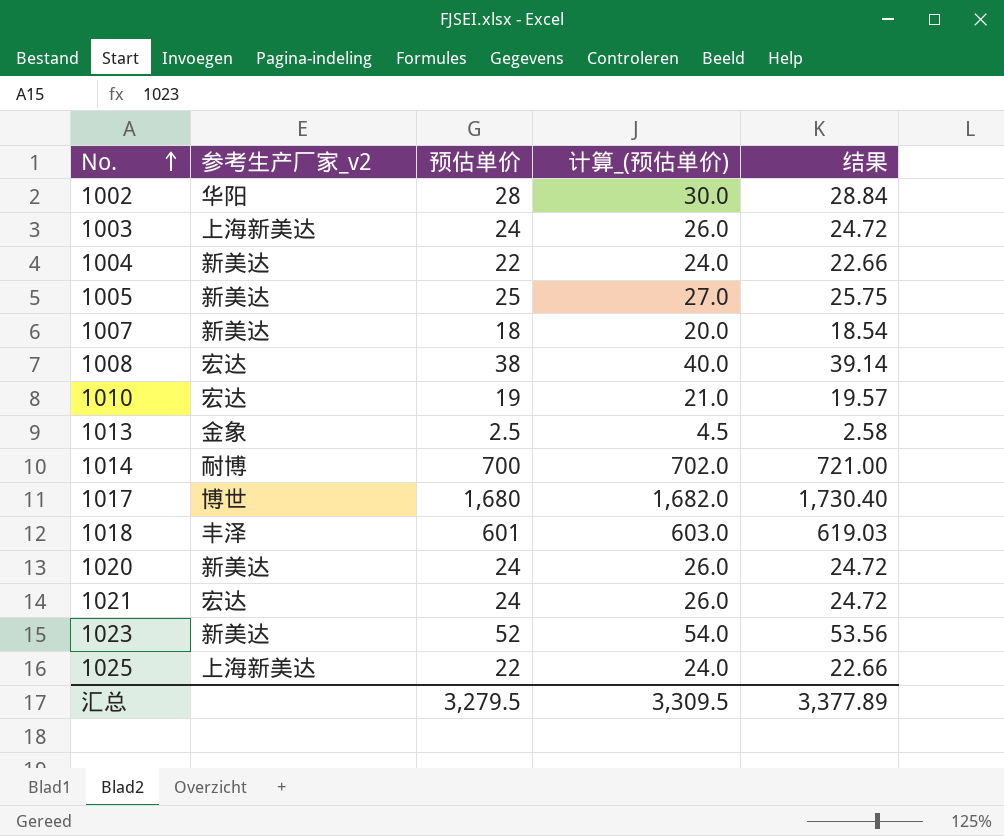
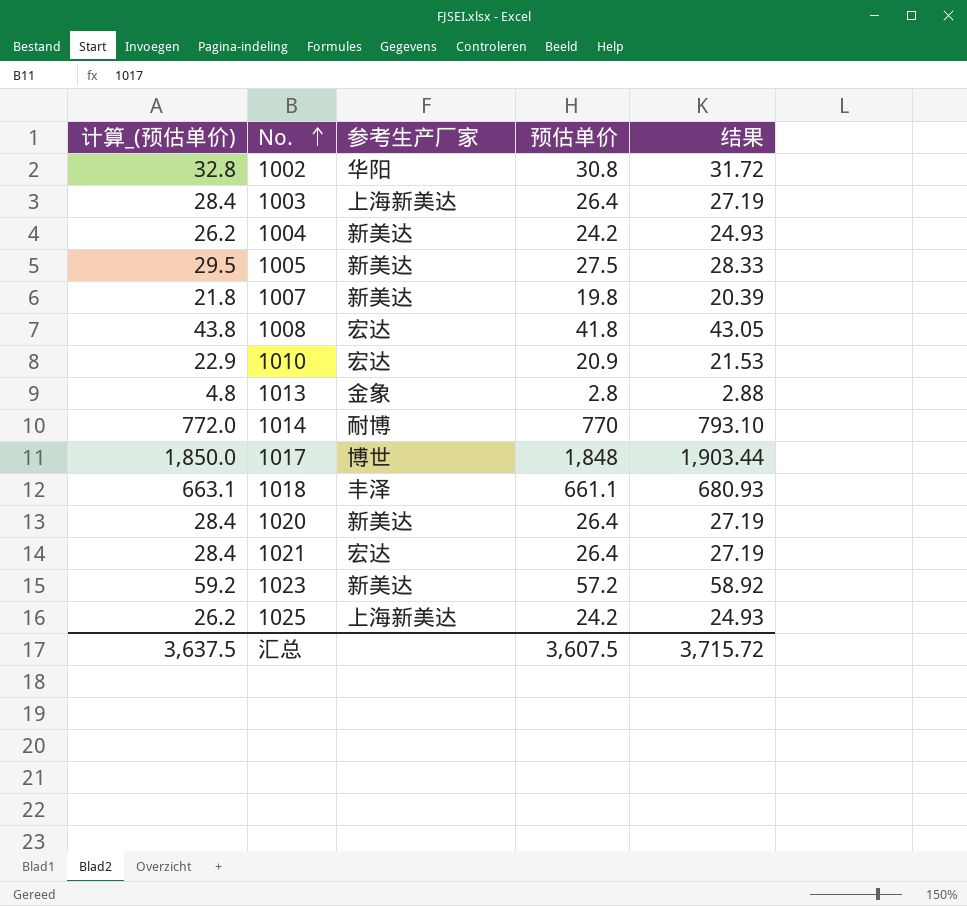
column 计算_(预估单价) | position: 4 -> 1
column name: 参考生产厂家_v2 -> 参考生产厂家
1002 | 计算_(预估单价): 30.0 -> 32.8
1002 | 预估单价: 28 -> 30.8
1002 | 结果: 28.84 -> 31.72
1003 | 计算_(预估单价): 26.0 -> 28.4
1003 | 预估单价: 24 -> 26.4
1003 | 结果: 24.72 -> 27.19
1004 | 计算_(预估单价): 24.0 -> 26.2
1004 | 预估单价: 22 -> 24.2
1004 | 结果: 22.66 -> 24.93
1005 | 计算_(预估单价): 27.0 -> 29.5
1005 | 预估单价: 25 -> 27.5
1005 | 结果: 25.75 -> 28.33
1007 | 计算_(预估单价): 20.0 -> 21.8
1007 | 预估单价: 18 -> 19.8
1007 | 结果: 18.54 -> 20.39
1008 | 计算_(预估单价): 40.0 -> 43.8
1008 | 预估单价: 38 -> 41.8
1008 | 结果: 39.14 -> 43.05
1010 | 计算_(预估单价): 21.0 -> 22.9
1010 | 预估单价: 19 -> 20.9
1010 | 结果: 19.57 -> 21.53
1013 | 计算_(预估单价): 4.5 -> 4.8
1013 | 预估单价: 2.5 -> 2.8
1013 | 结果: 2.58 -> 2.88
1014 | 计算_(预估单价): 702.0 -> 772.0
1014 | 预估单价: 700 -> 770
1014 | 结果: 721.00 -> 793.10
1017 | 计算_(预估单价): 1,682.0 -> 1,850.0
1017 | 预估单价: 1,680 -> 1,848
1017 | 结果: 1,730.40 -> 1,903.44
1018 | 计算_(预估单价): 603.0 -> 663.1
1018 | 预估单价: 601 -> 661.1
1018 | 结果: 619.03 -> 680.93
1020 | 计算_(预估单价): 26.0 -> 28.4
1020 | 预估单价: 24 -> 26.4
1020 | 结果: 24.72 -> 27.19
1021 | 计算_(预估单价): 26.0 -> 28.4
1021 | 预估单价: 24 -> 26.4
1021 | 结果: 24.72 -> 27.19
1023 | 计算_(预估单价): 54.0 -> 59.2
1023 | 预估单价: 52 -> 57.2
1023 | 结果: 53.56 -> 58.92
1025 | 计算_(预估单价): 24.0 -> 26.2
1025 | 预估单价: 22 -> 24.2
1025 | 结果: 22.66 -> 24.93
汇总 | 计算_(预估单价): 3,309.5 -> 3,637.5
汇总 | 预估单价: 3,279.5 -> 3,607.5
汇总 | 结果: 3,377.89 -> 3,715.72

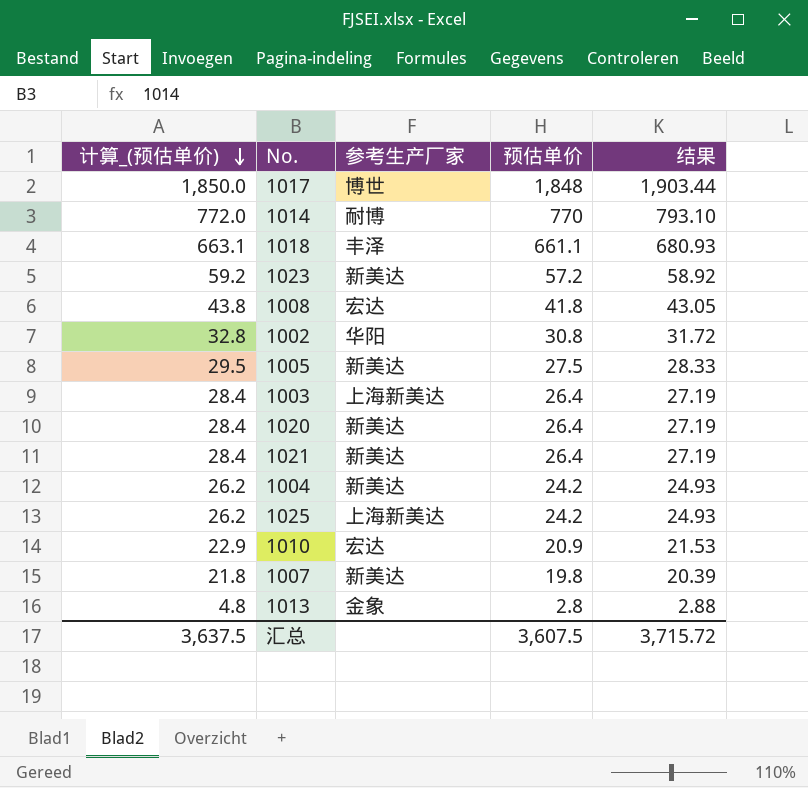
row order: No. ascending -> 计算_(预估单价) descending
1021 | 参考生产厂家: 宏达 -> 新美达

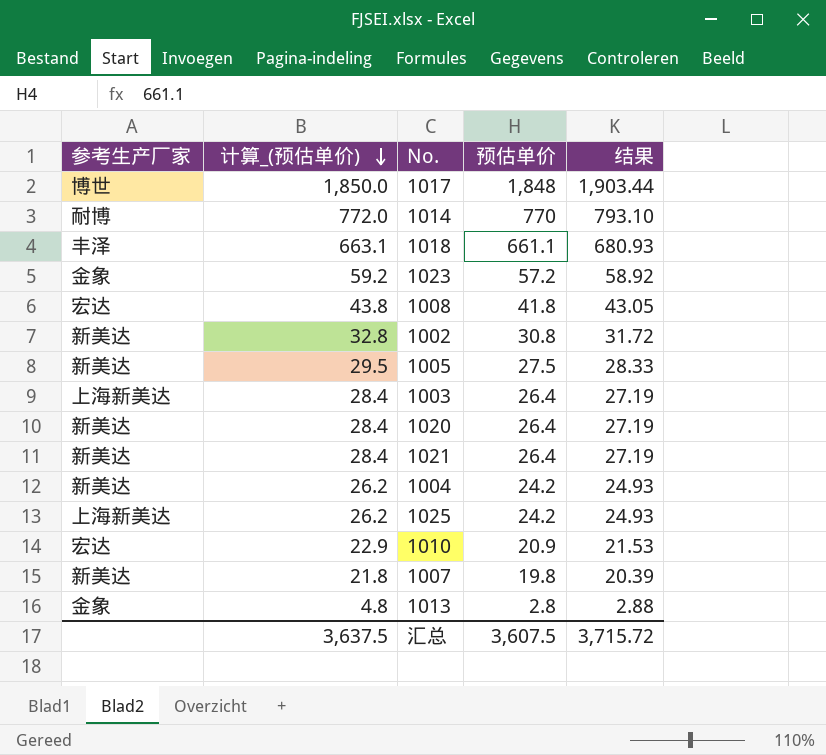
column 参考生产厂家 | position: 3 -> 1
1023 | 参考生产厂家: 新美达 -> 金象
1002 | 参考生产厂家: 华阳 -> 新美达

